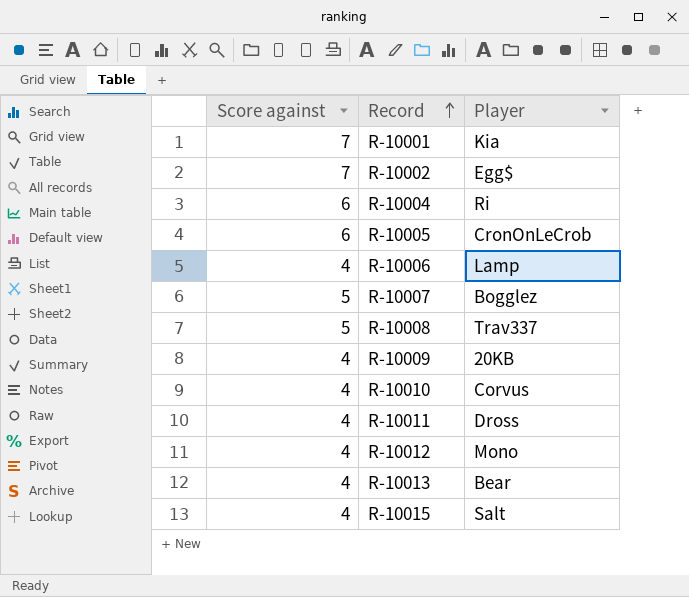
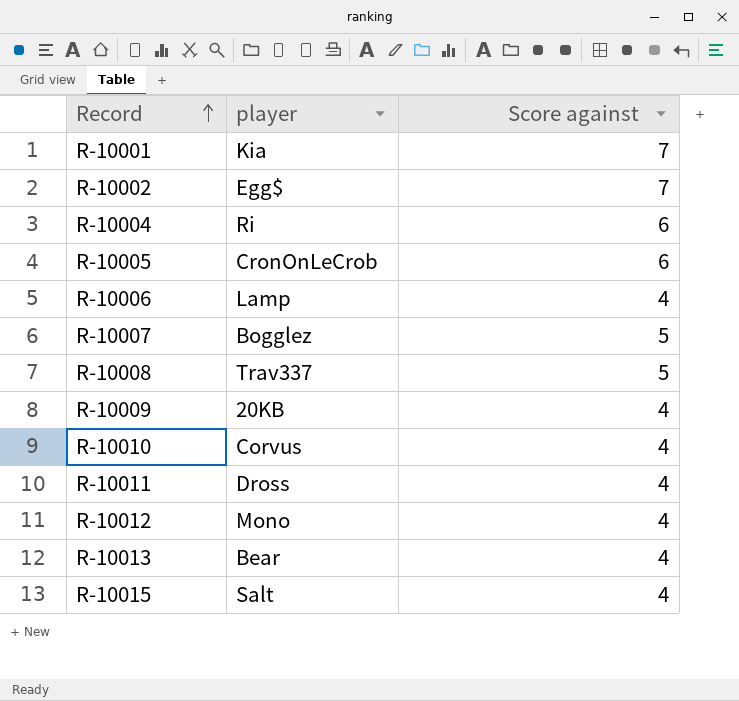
column name: Player -> player
column Score against | position: 1 -> 3

